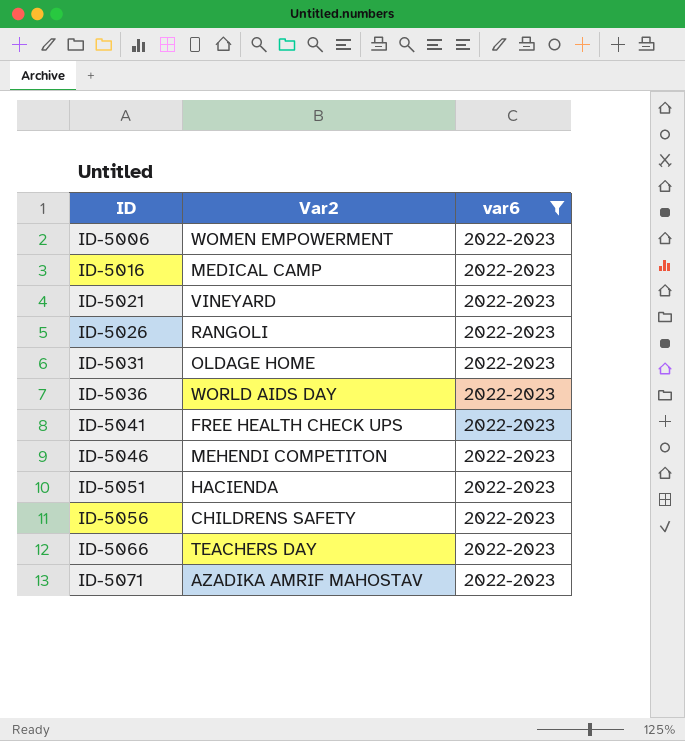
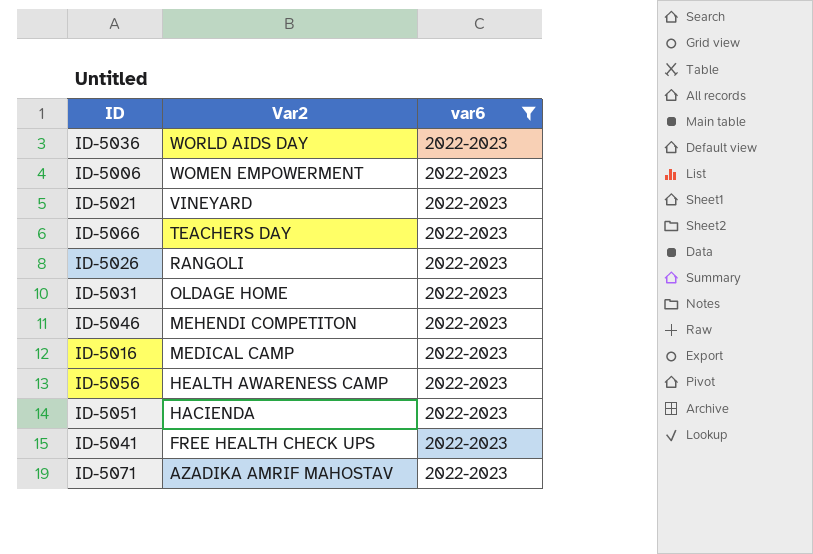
row order: ID ascending -> Var2 descending
ID-5056 | Var2: CHILDRENS SAFETY -> HEALTH AWARENESS CAMP

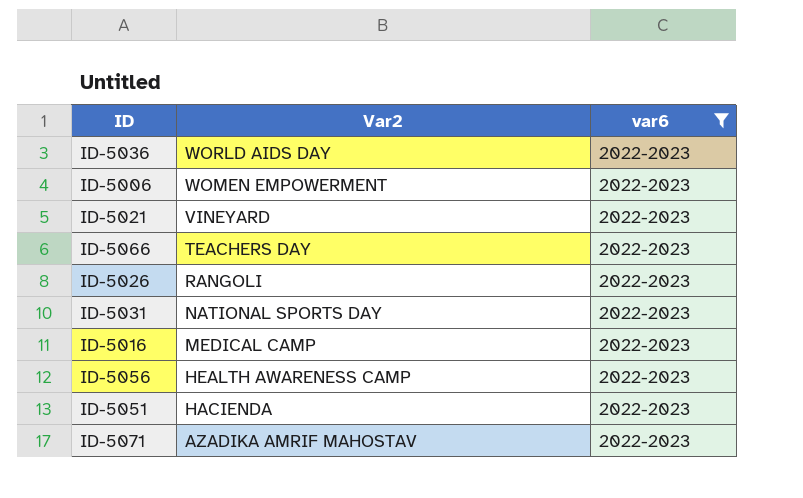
row ID-5046: MEHENDI COMPETITON | 2022-2023 -> none
row ID-5041: FREE HEALTH CHECK UPS | 2022-2023 -> none
ID-5031 | Var2: OLDAGE HOME -> NATIONAL SPORTS DAY

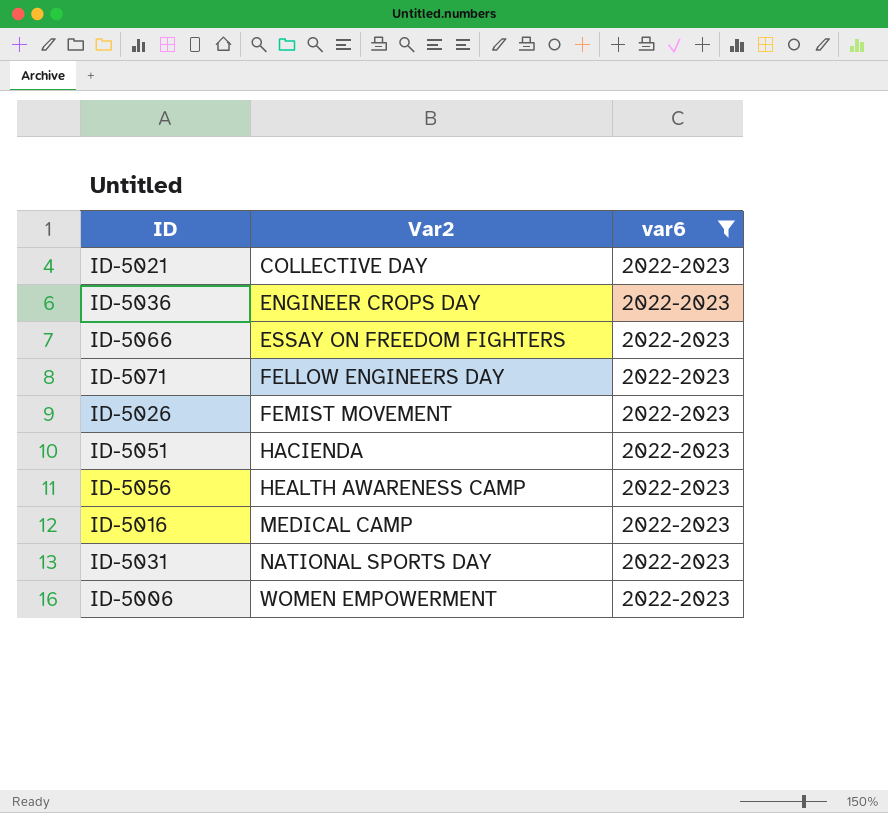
row order: Var2 descending -> Var2 ascending
ID-5021 | Var2: VINEYARD -> COLLECTIVE DAY
ID-5036 | Var2: WORLD AIDS DAY -> ENGINEER CROPS DAY
ID-5066 | Var2: TEACHERS DAY -> ESSAY ON FREEDOM FIGHTERS
ID-5071 | Var2: AZADIKA AMRIF MAHOSTAV -> FELLOW ENGINEERS DAY
ID-5026 | Var2: RANGOLI -> FEMIST MOVEMENT

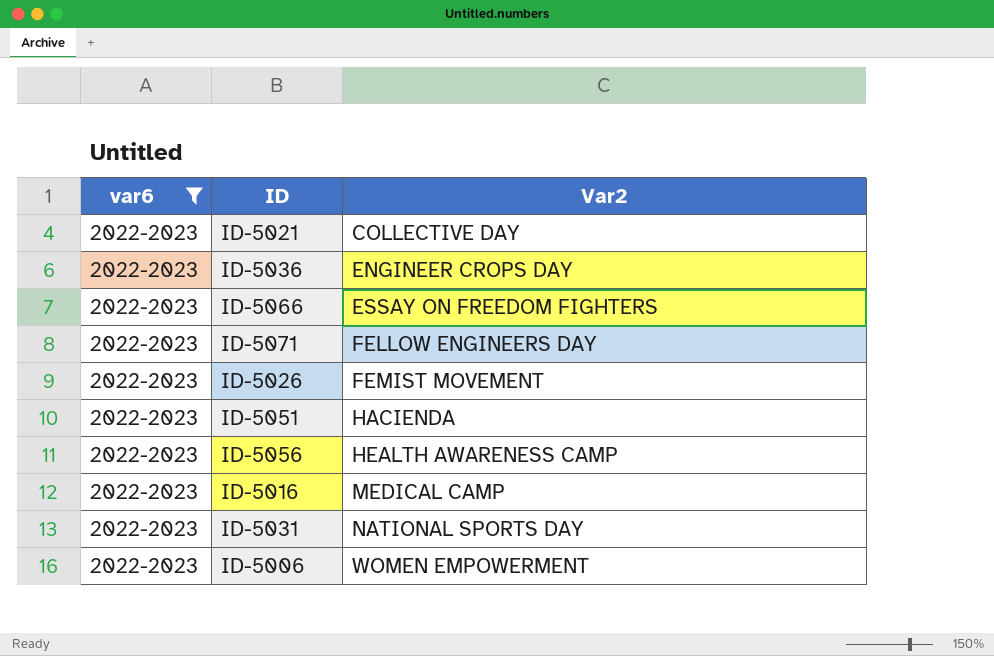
column var6 | position: 3 -> 1

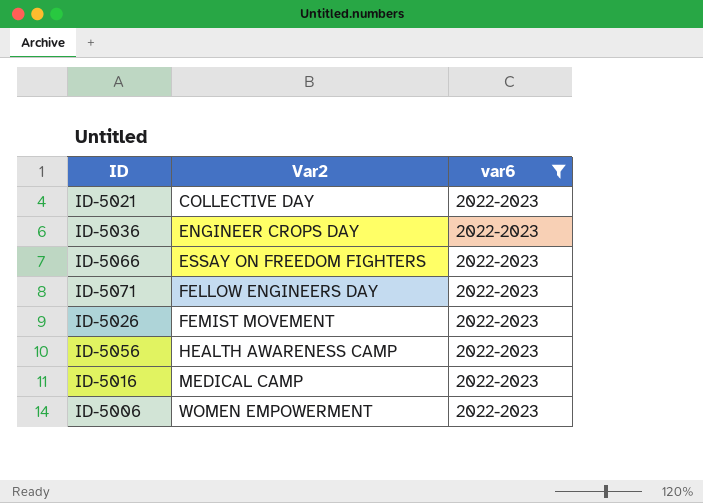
column var6 | position: 1 -> 3
row ID-5051: 2022-2023 | HACIENDA -> none
row ID-5031: 2022-2023 | NATIONAL SPORTS DAY -> none

